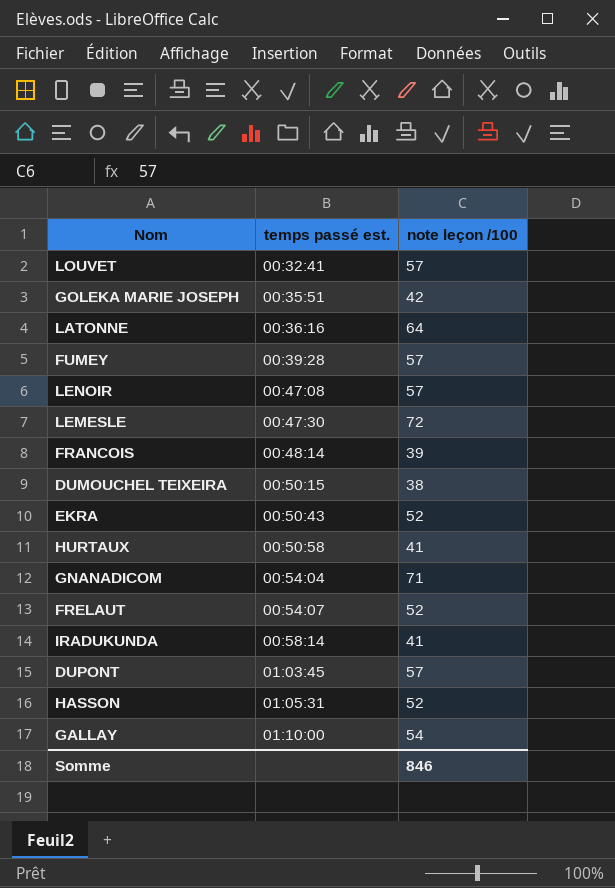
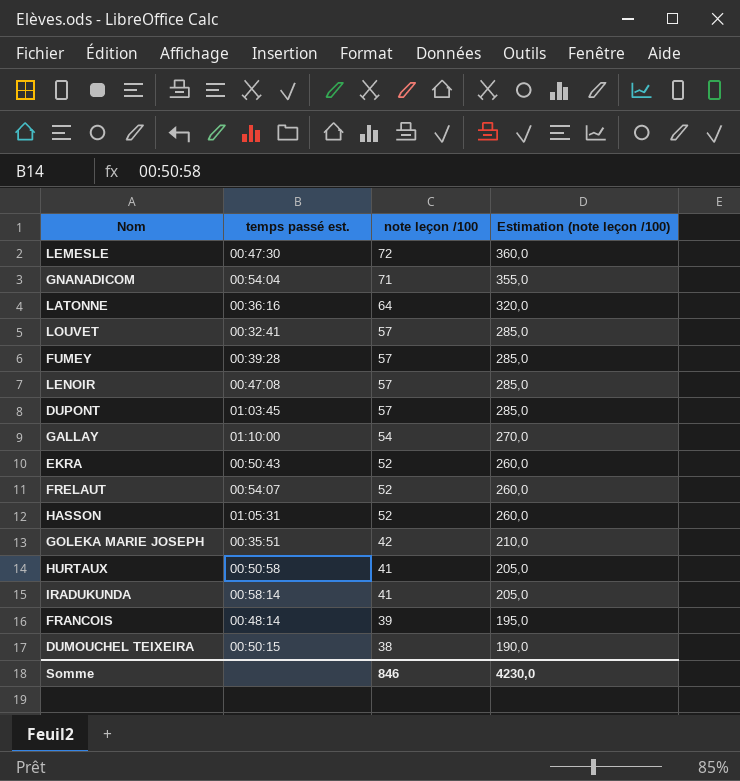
row order: temps passé est. ascending -> note leçon /100 descending
column Estimation (note leçon /100) | formula: none -> [note leçon /100] * 5

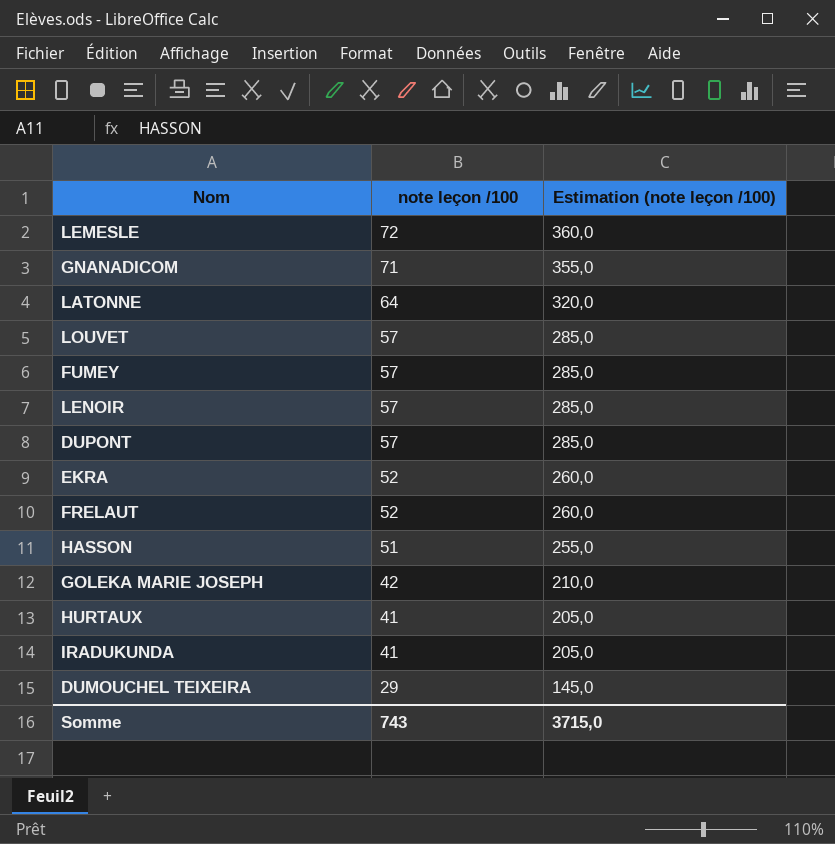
column temps passé est. | position: 2 -> none
row GALLAY: 01:10:00 | 54 | 270,0 -> none
row FRANCOIS: 00:48:14 | 39 | 195,0 -> none
HASSON | note leçon /100: 52 -> 51
HASSON | Estimation (note leçon /100): 260,0 -> 255,0
DUMOUCHEL TEIXEIRA | note leçon /100: 38 -> 29
DUMOUCHEL TEIXEIRA | Estimation (note leçon /100): 190,0 -> 145,0
Somme | note leçon /100: 846 -> 743
Somme | Estimation (note leçon /100): 4230,0 -> 3715,0

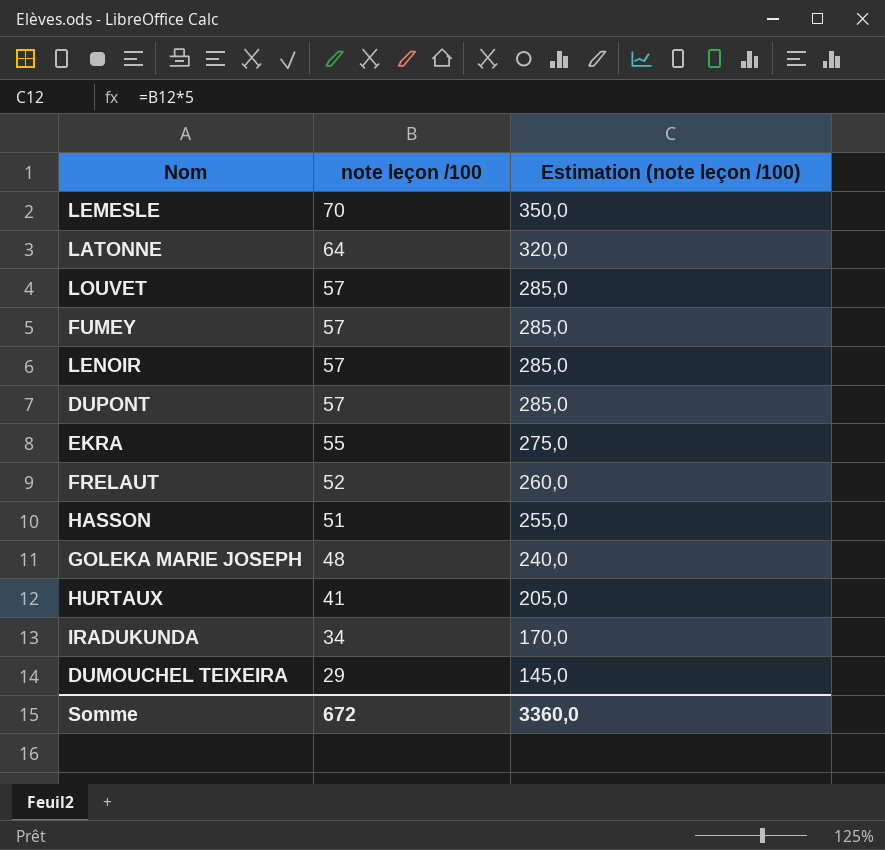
row GNANADICOM: 71 | 355,0 -> none
LEMESLE | note leçon /100: 72 -> 70
LEMESLE | Estimation (note leçon /100): 360,0 -> 350,0
EKRA | note leçon /100: 52 -> 55
EKRA | Estimation (note leçon /100): 260,0 -> 275,0
GOLEKA MARIE JOSEPH | note leçon /100: 42 -> 48
GOLEKA MARIE JOSEPH | Estimation (note leçon /100): 210,0 -> 240,0
IRADUKUNDA | note leçon /100: 41 -> 34
IRADUKUNDA | Estimation (note leçon /100): 205,0 -> 170,0
Somme | note leçon /100: 743 -> 672
Somme | Estimation (note leçon /100): 3715,0 -> 3360,0

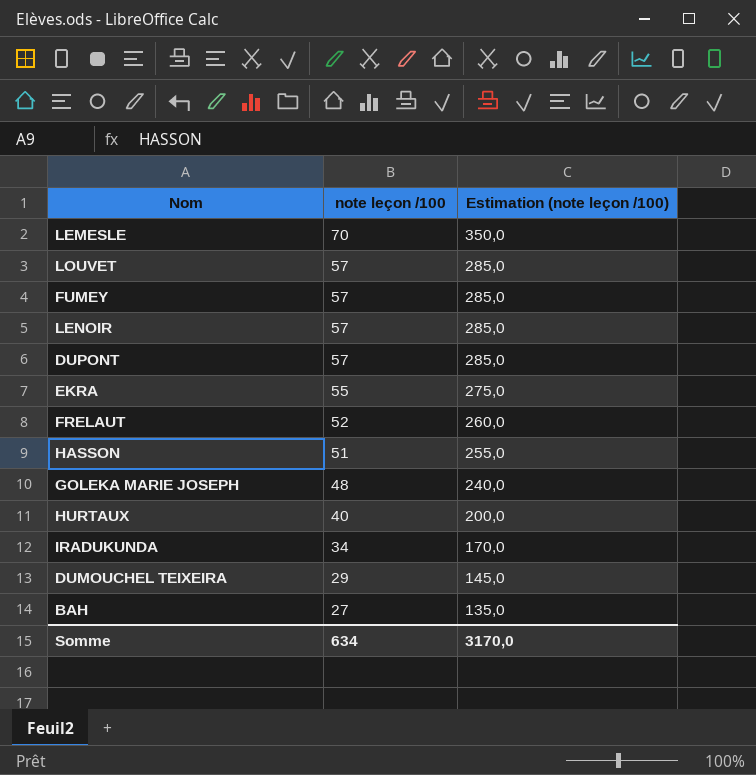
row LATONNE: 64 | 320,0 -> none
HURTAUX | note leçon /100: 41 -> 40
HURTAUX | Estimation (note leçon /100): 205,0 -> 200,0
row BAH: none -> 27 | 135,0
Somme | note leçon /100: 672 -> 634
Somme | Estimation (note leçon /100): 3360,0 -> 3170,0

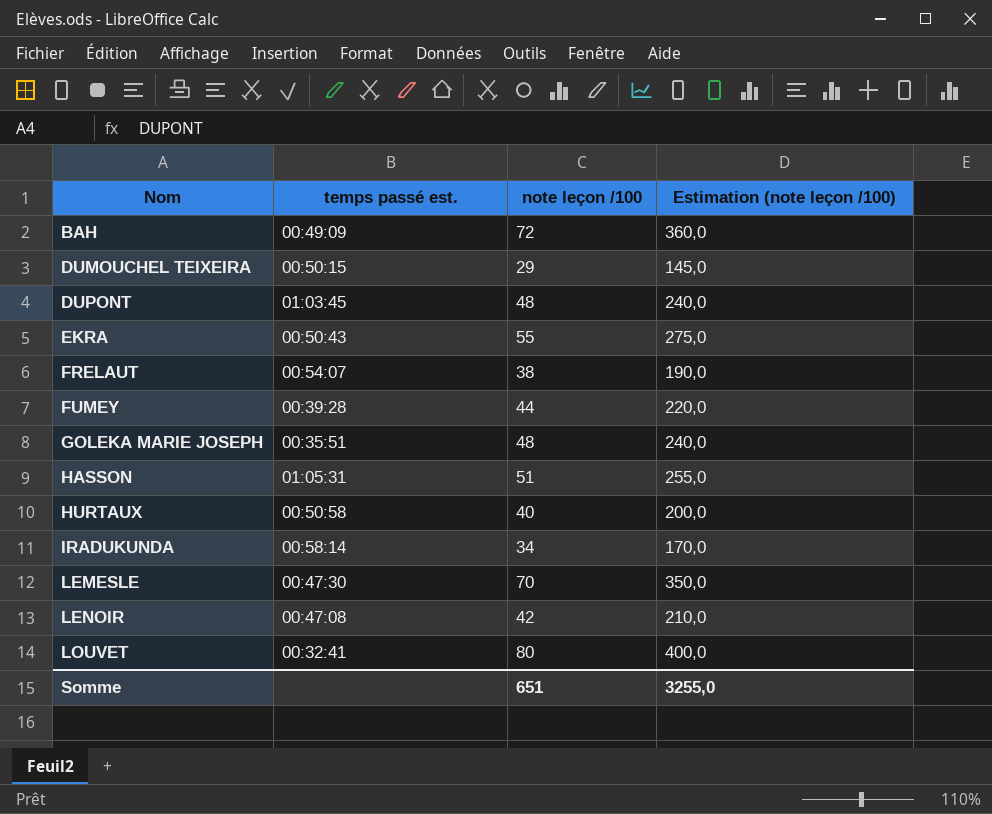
row order: note leçon /100 descending -> Nom ascending
column temps passé est. | position: none -> 2
BAH | note leçon /100: 27 -> 72
BAH | Estimation (note leçon /100): 135,0 -> 360,0
DUPONT | note leçon /100: 57 -> 48
DUPONT | Estimation (note leçon /100): 285,0 -> 240,0
FRELAUT | note leçon /100: 52 -> 38
FRELAUT | Estimation (note leçon /100): 260,0 -> 190,0
FUMEY | note leçon /100: 57 -> 44
FUMEY | Estimation (note leçon /100): 285,0 -> 220,0
LENOIR | note leçon /100: 57 -> 42
LENOIR | Estimation (note leçon /100): 285,0 -> 210,0
LOUVET | note leçon /100: 57 -> 80
LOUVET | Estimation (note leçon /100): 285,0 -> 400,0
Somme | note leçon /100: 634 -> 651
Somme | Estimation (note leçon /100): 3170,0 -> 3255,0

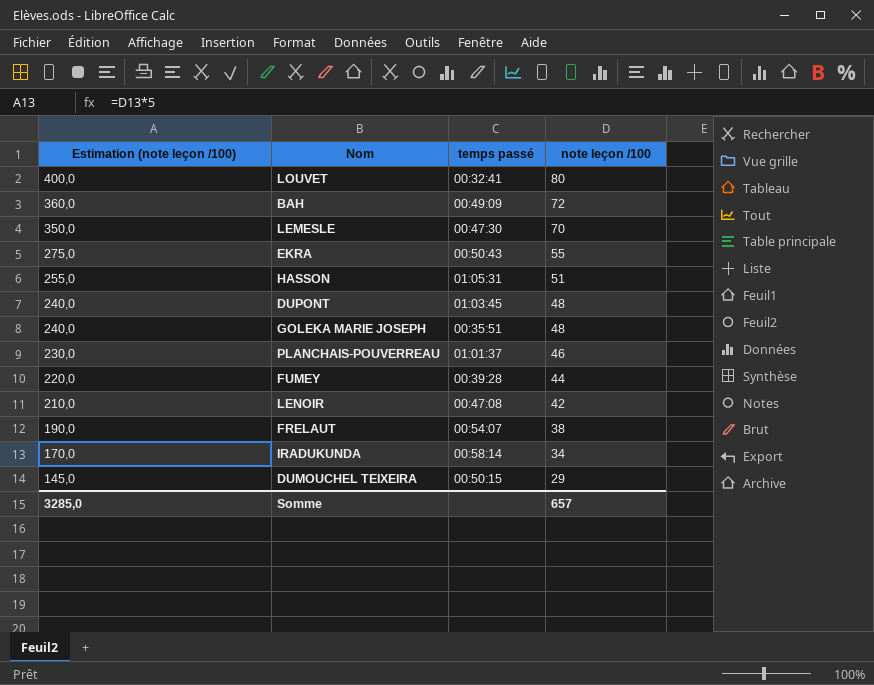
row order: Nom ascending -> Estimation (note leçon /100) descending
column Estimation (note leçon /100) | position: 4 -> 1
column name: temps passé est. -> temps passé
row HURTAUX: 00:50:58 | 40 | 200,0 -> none
row PLANCHAIS-POUVERREAU: none -> 230,0 | 01:01:37 | 46
Somme | Estimation (note leçon /100): 3255,0 -> 3285,0
Somme | note leçon /100: 651 -> 657

